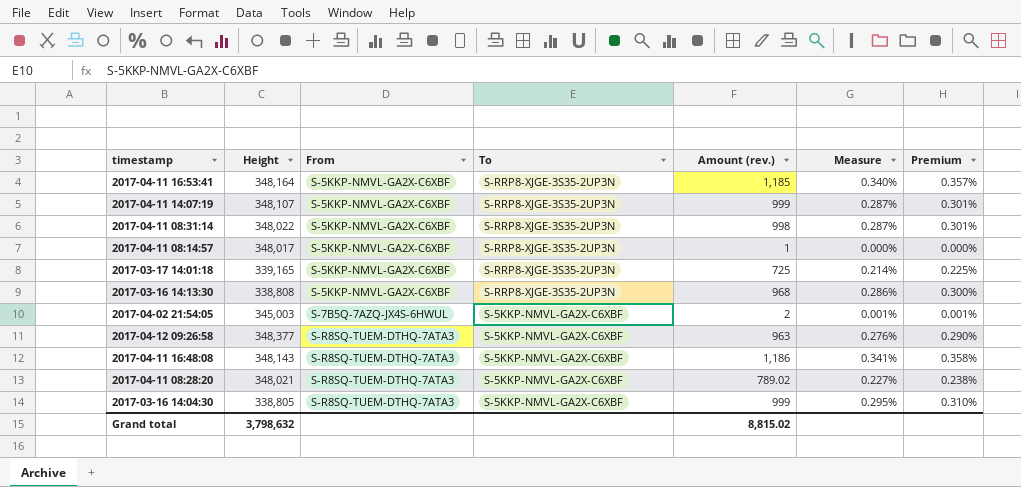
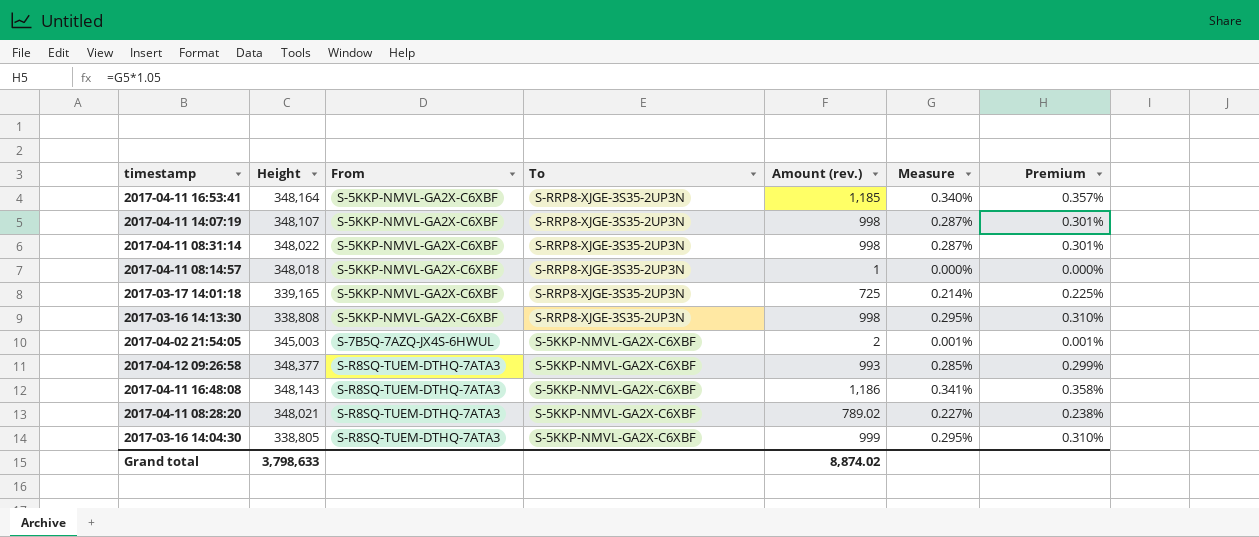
2017-04-11 14:07:19 | Amount (rev.): 999 -> 998
2017-04-11 08:14:57 | Height: 348,017 -> 348,018
2017-03-16 14:13:30 | Amount (rev.): 968 -> 998
2017-03-16 14:13:30 | Measure: 0.286% -> 0.295%
2017-03-16 14:13:30 | Premium: 0.300% -> 0.310%
2017-04-12 09:26:58 | Amount (rev.): 963 -> 993
2017-04-12 09:26:58 | Measure: 0.276% -> 0.285%
2017-04-12 09:26:58 | Premium: 0.290% -> 0.299%
Grand total | Height: 3,798,632 -> 3,798,633
Grand total | Amount (rev.): 8,815.02 -> 8,874.02

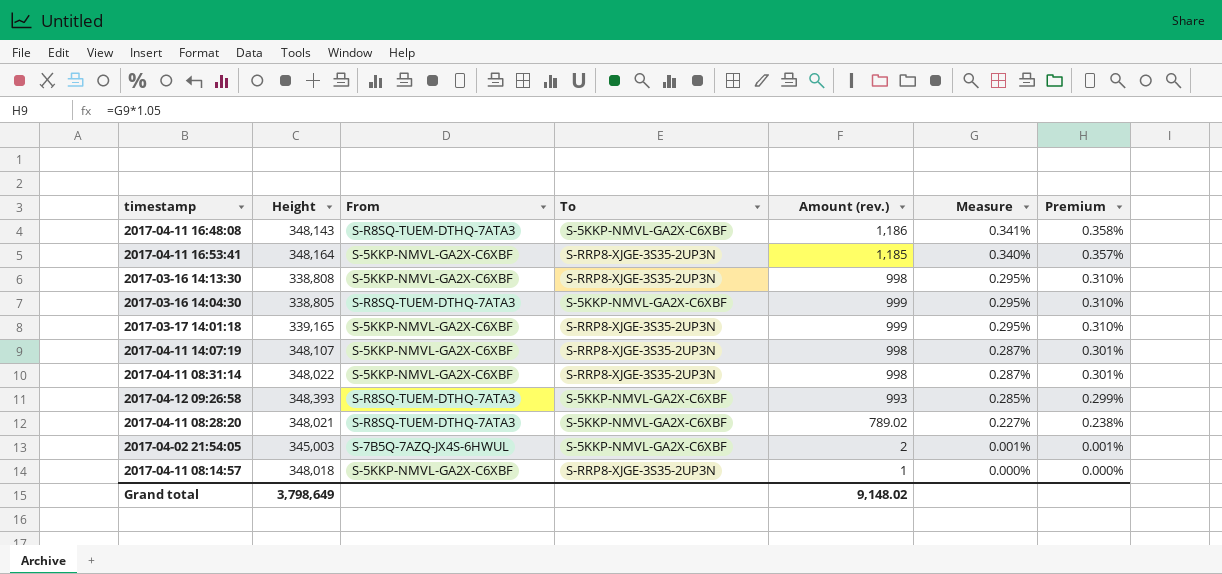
row order: From ascending -> Measure descending
2017-03-17 14:01:18 | Amount (rev.): 725 -> 999
2017-03-17 14:01:18 | Measure: 0.214% -> 0.295%
2017-03-17 14:01:18 | Premium: 0.225% -> 0.310%
2017-04-12 09:26:58 | Height: 348,377 -> 348,393
Grand total | Height: 3,798,633 -> 3,798,649
Grand total | Amount (rev.): 8,874.02 -> 9,148.02

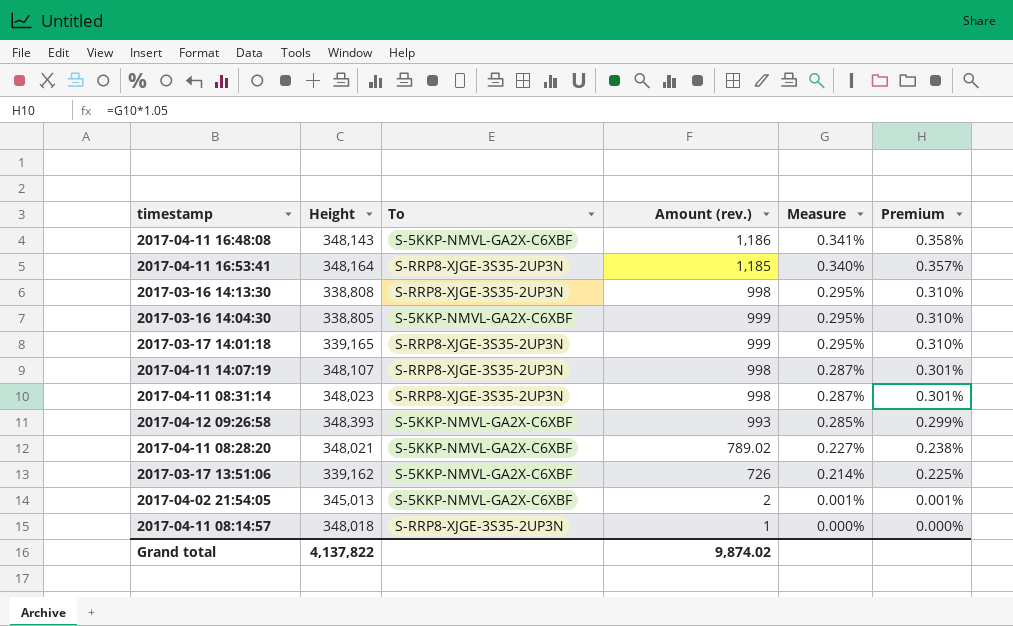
column From | position: 3 -> none
2017-04-11 08:31:14 | Height: 348,022 -> 348,023
row 2017-03-17 13:51:06: none -> 339,162 | S-5KKP-NMVL-GA2X-C6XBF | 726 | 0.214% | 0.225%
2017-04-02 21:54:05 | Height: 345,003 -> 345,013
Grand total | Height: 3,798,649 -> 4,137,822
Grand total | Amount (rev.): 9,148.02 -> 9,874.02

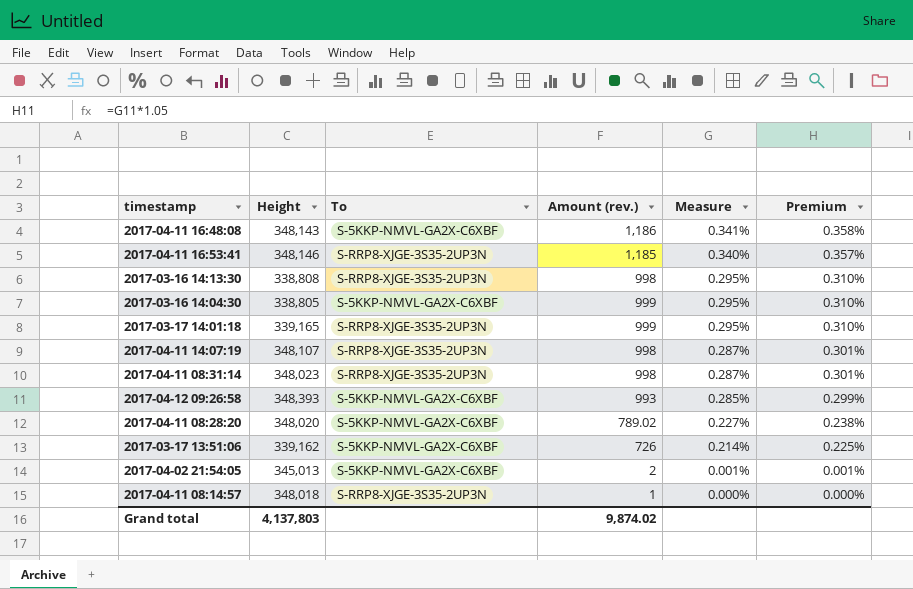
2017-04-11 16:53:41 | Height: 348,164 -> 348,146
2017-04-11 08:28:20 | Height: 348,021 -> 348,020
Grand total | Height: 4,137,822 -> 4,137,803

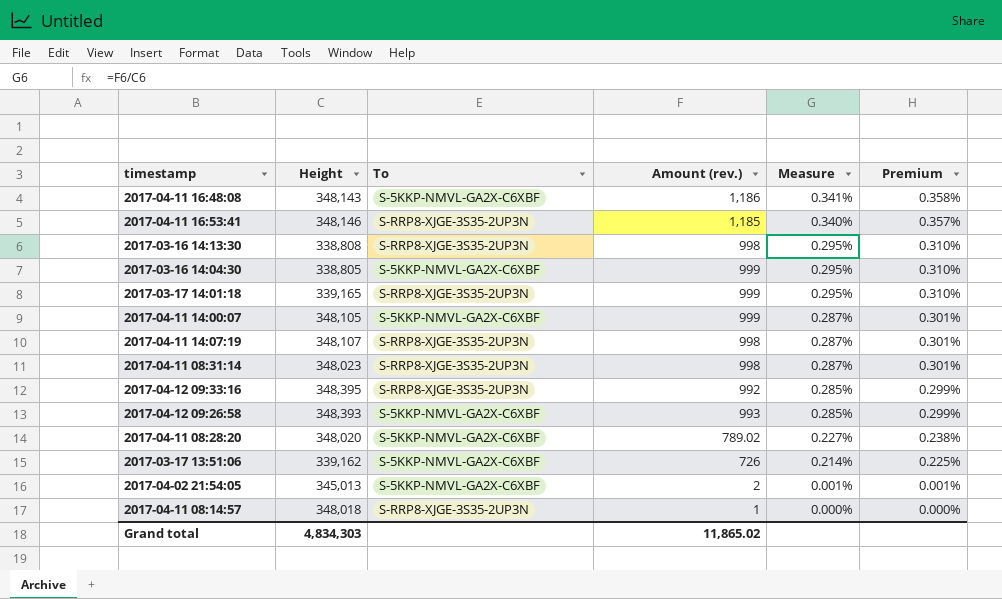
row 2017-04-11 14:00:07: none -> 348,105 | S-5KKP-NMVL-GA2X-C6XBF | 999 | 0.287% | 0.301%
row 2017-04-12 09:33:16: none -> 348,395 | S-RRP8-XJGE-3S35-2UP3N | 992 | 0.285% | 0.299%
Grand total | Height: 4,137,803 -> 4,834,303
Grand total | Amount (rev.): 9,874.02 -> 11,865.02

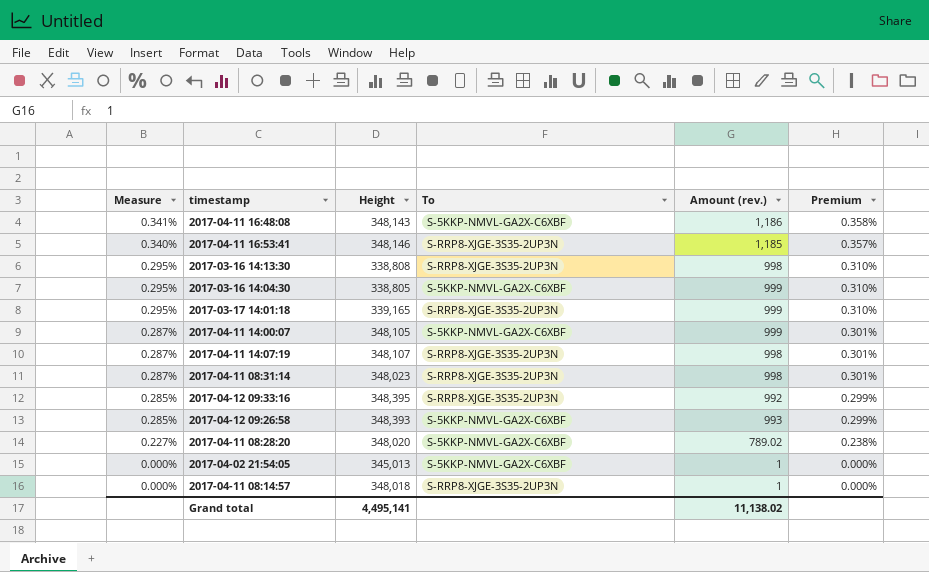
column Measure | position: 5 -> 1
row 2017-03-17 13:51:06: 339,162 | S-5KKP-NMVL-GA2X-C6XBF | 726 | 0.214% | 0.225% -> none
2017-04-02 21:54:05 | Measure: 0.001% -> 0.000%
2017-04-02 21:54:05 | Amount (rev.): 2 -> 1
2017-04-02 21:54:05 | Premium: 0.001% -> 0.000%
Grand total | Height: 4,834,303 -> 4,495,141
Grand total | Amount (rev.): 11,865.02 -> 11,138.02

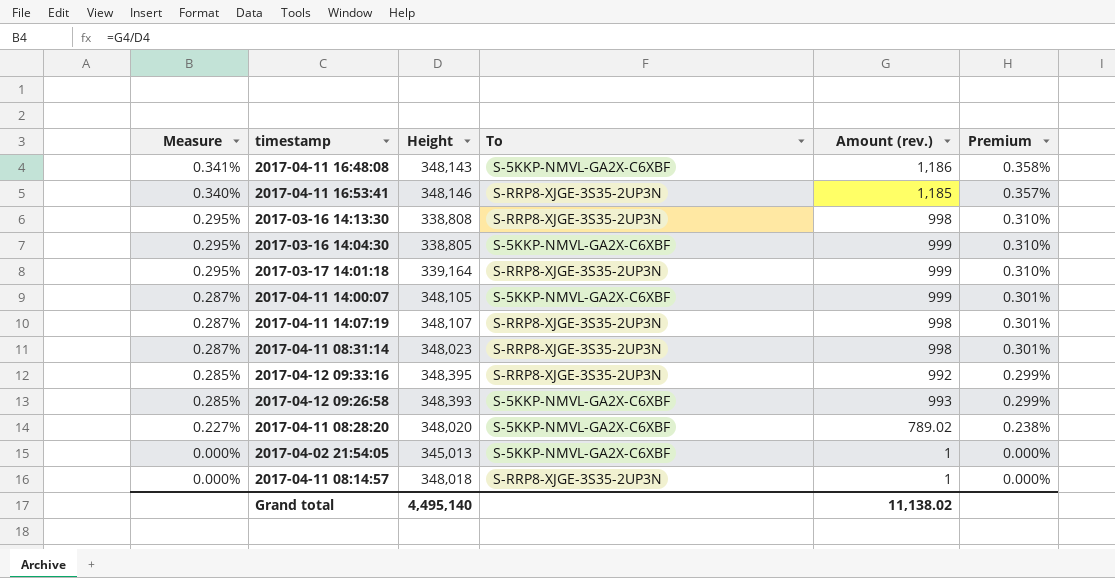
2017-03-17 14:01:18 | Height: 339,165 -> 339,164
Grand total | Height: 4,495,141 -> 4,495,140

